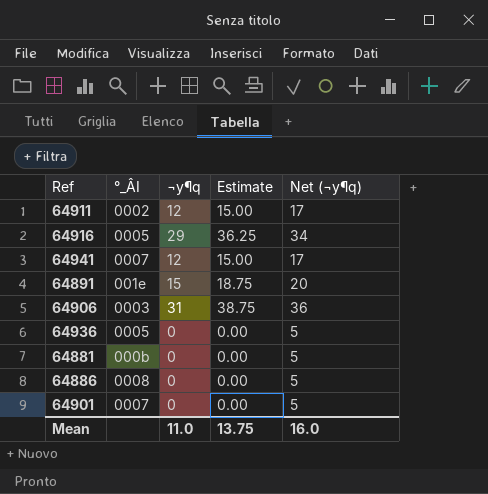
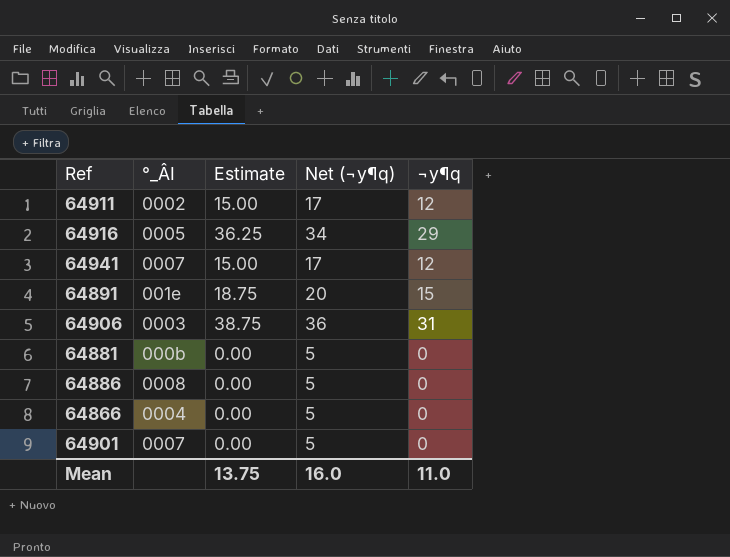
column ¬y¶q | position: 3 -> 5
row 64936: 0005 | 0 | 0.00 | 5 -> none
row 64866: none -> 0004 | 0.00 | 5 | 0

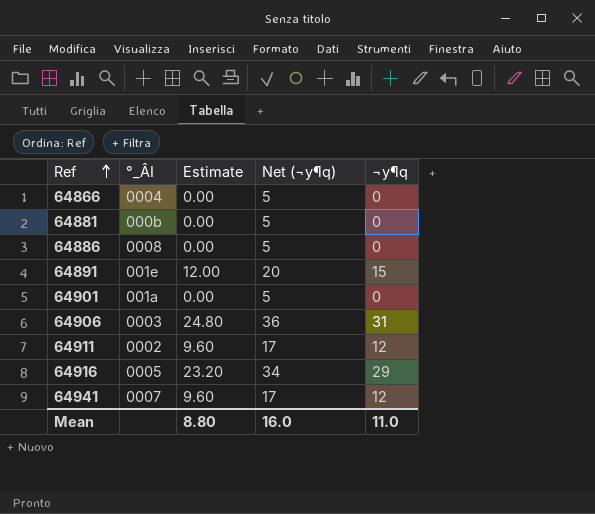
row order: none -> Ref ascending
column Estimate | formula: [¬y¶q] * 1.25 -> [¬y¶q] * 0.8
64901 | °_ÂI: 0007 -> 001a
Mean | Estimate: 13.75 -> 8.80

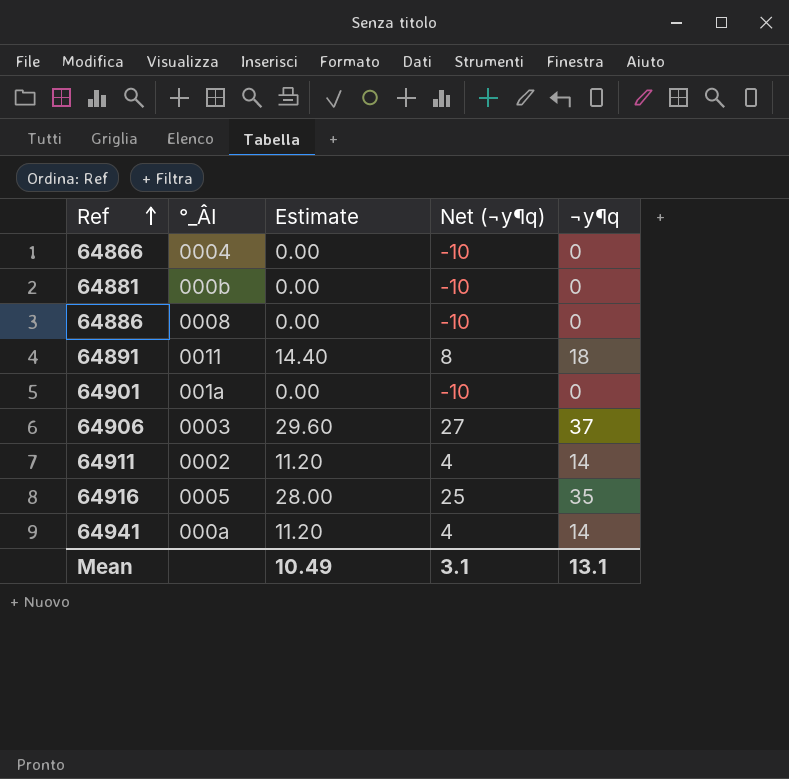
column Net (¬y¶q) | formula: [¬y¶q] + 5 -> [¬y¶q] - 10
64891 | °_ÂI: 001e -> 0011
64891 | Estimate: 12.00 -> 14.40
64891 | ¬y¶q: 15 -> 18
64906 | Estimate: 24.80 -> 29.60
64906 | ¬y¶q: 31 -> 37
64911 | Estimate: 9.60 -> 11.20
64911 | ¬y¶q: 12 -> 14
64916 | Estimate: 23.20 -> 28.00
64916 | ¬y¶q: 29 -> 35
64941 | °_ÂI: 0007 -> 000a
64941 | Estimate: 9.60 -> 11.20
64941 | ¬y¶q: 12 -> 14
Mean | Estimate: 8.80 -> 10.49
Mean | Net (¬y¶q): 16.0 -> 3.1
Mean | ¬y¶q: 11.0 -> 13.1

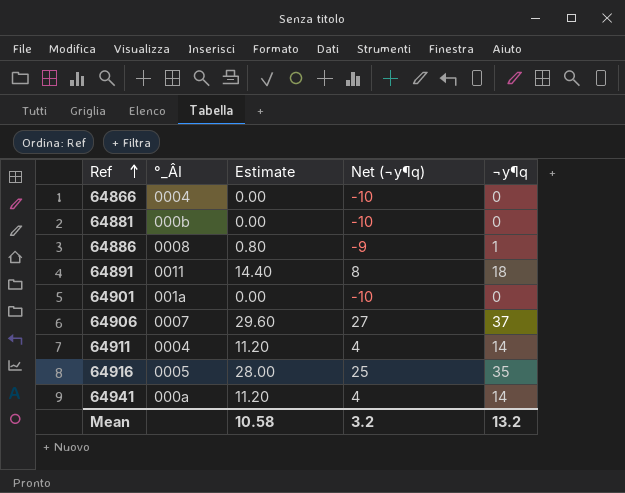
64886 | Estimate: 0.00 -> 0.80
64886 | Net (¬y¶q): -10 -> -9
64886 | ¬y¶q: 0 -> 1
64906 | °_ÂI: 0003 -> 0007
64911 | °_ÂI: 0002 -> 0004
Mean | Estimate: 10.49 -> 10.58
Mean | Net (¬y¶q): 3.1 -> 3.2
Mean | ¬y¶q: 13.1 -> 13.2

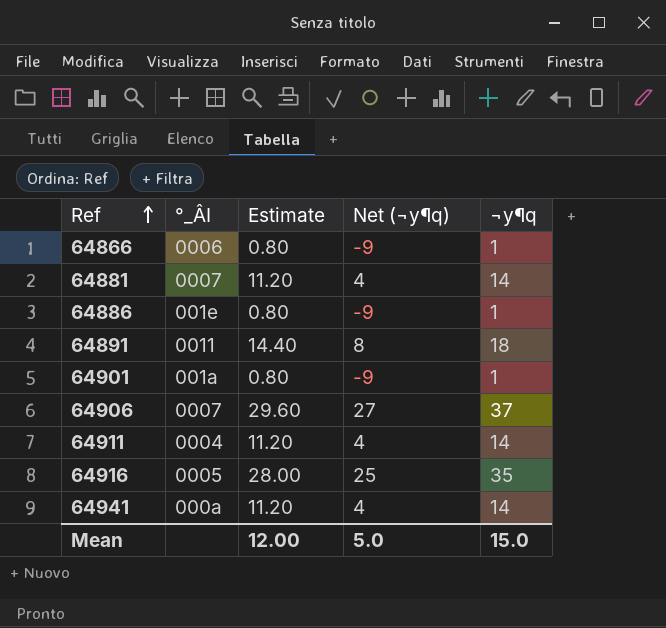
64866 | °_ÂI: 0004 -> 0006
64866 | Estimate: 0.00 -> 0.80
64866 | Net (¬y¶q): -10 -> -9
64866 | ¬y¶q: 0 -> 1
64881 | °_ÂI: 000b -> 0007
64881 | Estimate: 0.00 -> 11.20
64881 | Net (¬y¶q): -10 -> 4
64881 | ¬y¶q: 0 -> 14
64886 | °_ÂI: 0008 -> 001e
64901 | Estimate: 0.00 -> 0.80
64901 | Net (¬y¶q): -10 -> -9
64901 | ¬y¶q: 0 -> 1
Mean | Estimate: 10.58 -> 12.00
Mean | Net (¬y¶q): 3.2 -> 5.0
Mean | ¬y¶q: 13.2 -> 15.0

